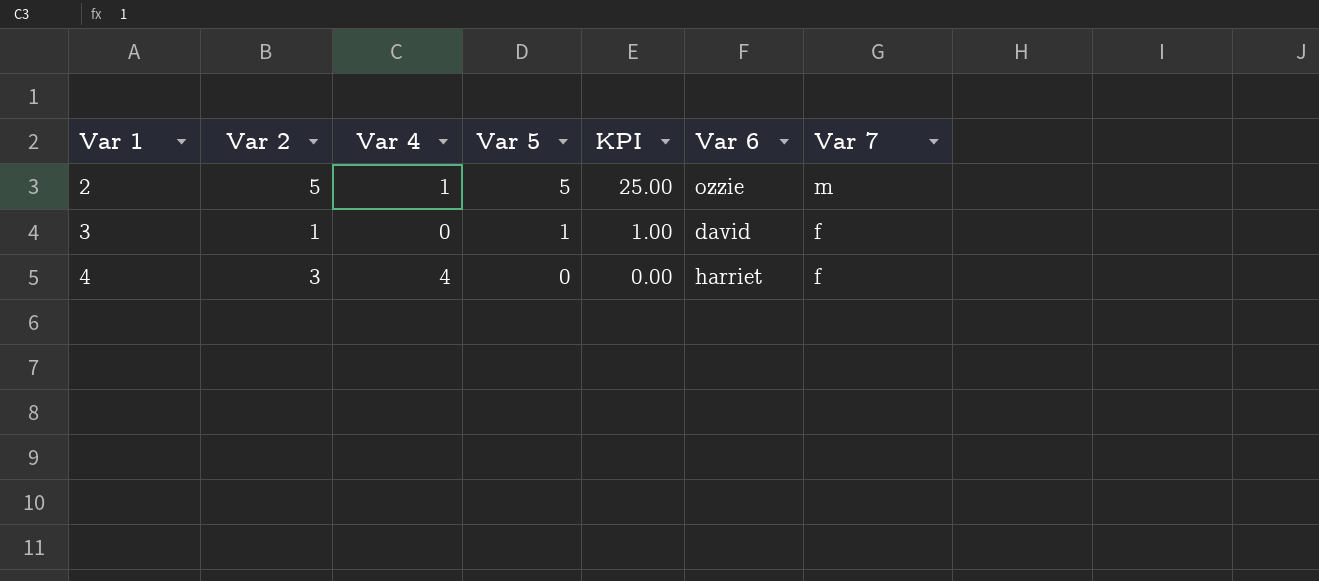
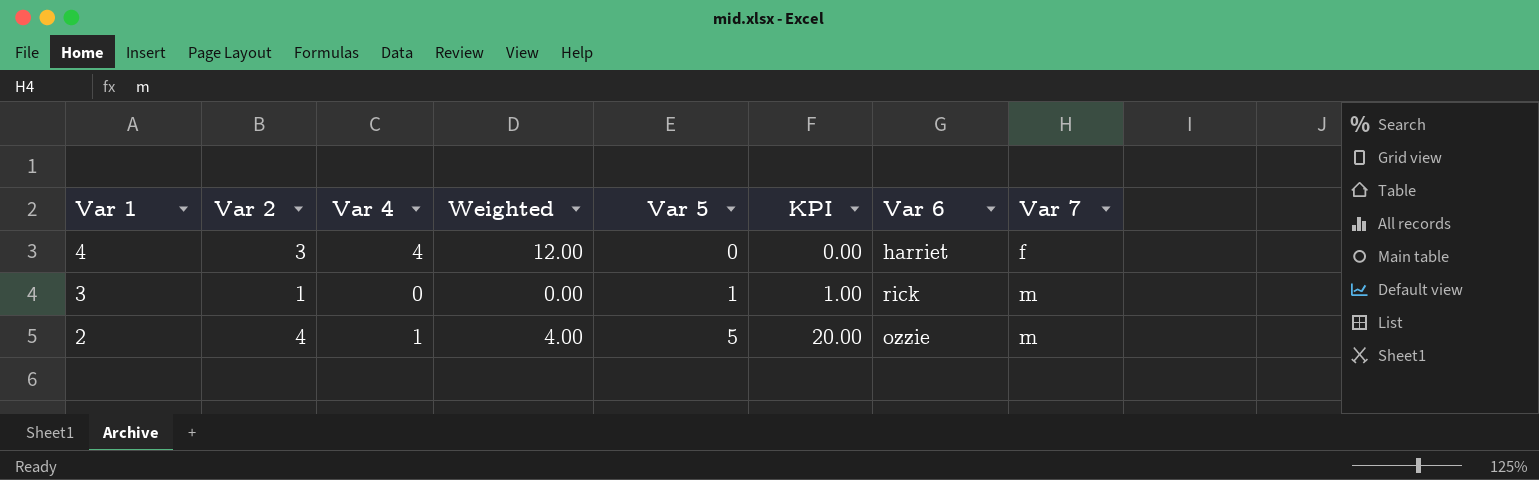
row order: Var 1 ascending -> Var 1 descending
column Weighted | formula: none -> [Var 2] * [Var 4]
3 | Var 6: david -> rick
3 | Var 7: f -> m
2 | Var 2: 5 -> 4
2 | KPI: 25.00 -> 20.00

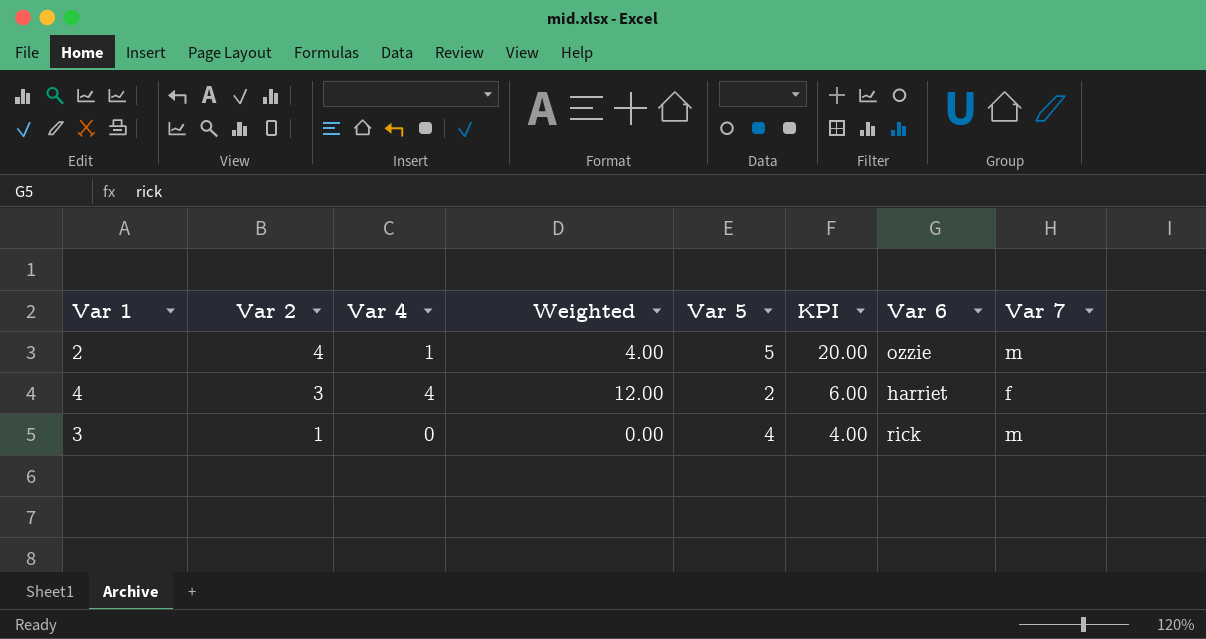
row order: Var 1 descending -> Var 2 descending
4 | Var 5: 0 -> 2
4 | KPI: 0.00 -> 6.00
3 | Var 5: 1 -> 4
3 | KPI: 1.00 -> 4.00

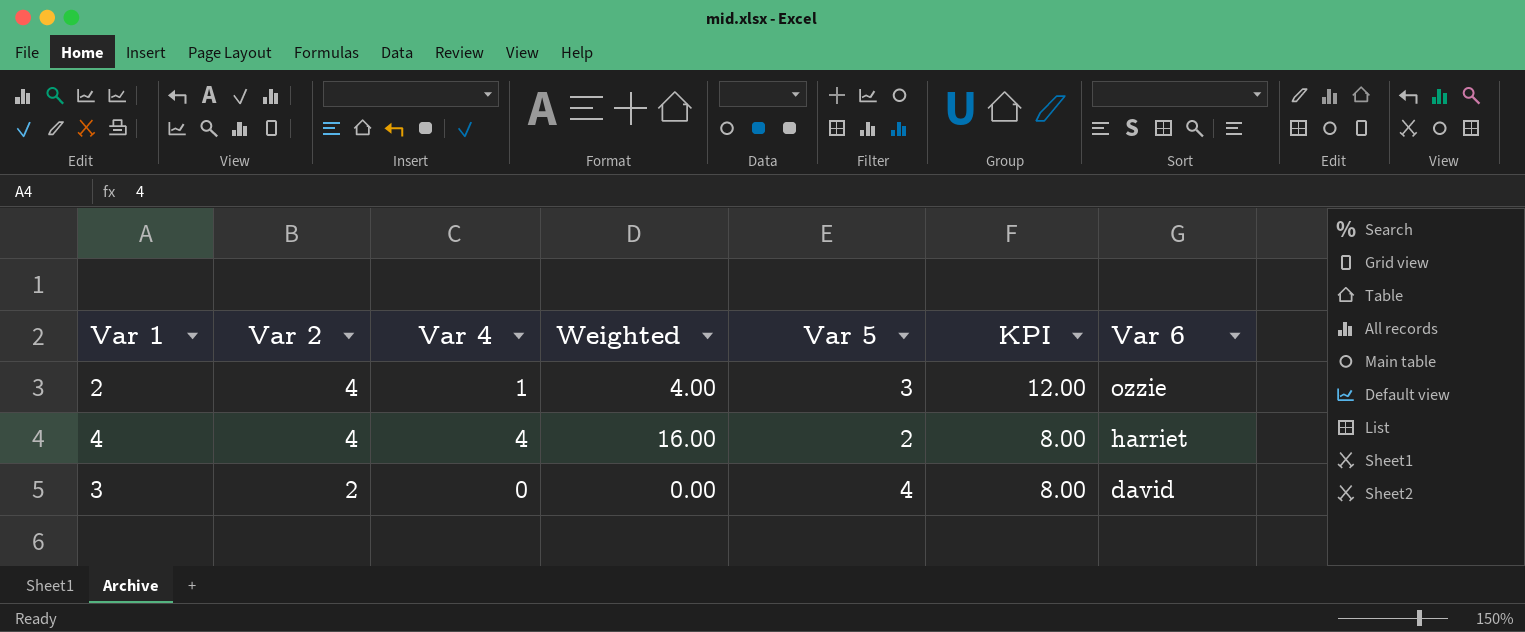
column Var 7 | position: 8 -> none
2 | Var 5: 5 -> 3
2 | KPI: 20.00 -> 12.00
4 | Var 2: 3 -> 4
4 | Weighted: 12.00 -> 16.00
4 | KPI: 6.00 -> 8.00
3 | Var 2: 1 -> 2
3 | KPI: 4.00 -> 8.00
3 | Var 6: rick -> david

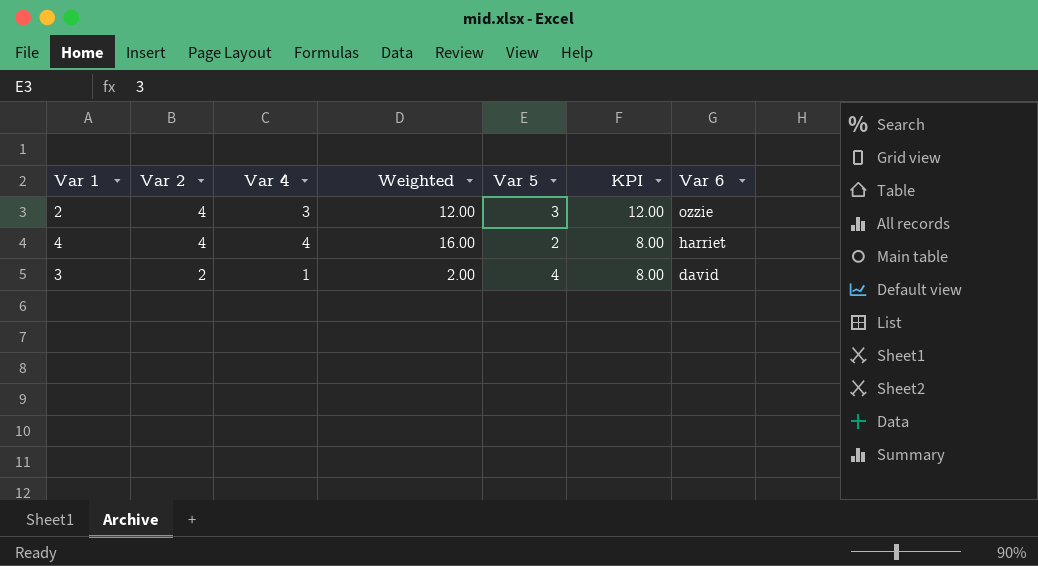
2 | Var 4: 1 -> 3
2 | Weighted: 4.00 -> 12.00
3 | Var 4: 0 -> 1
3 | Weighted: 0.00 -> 2.00

